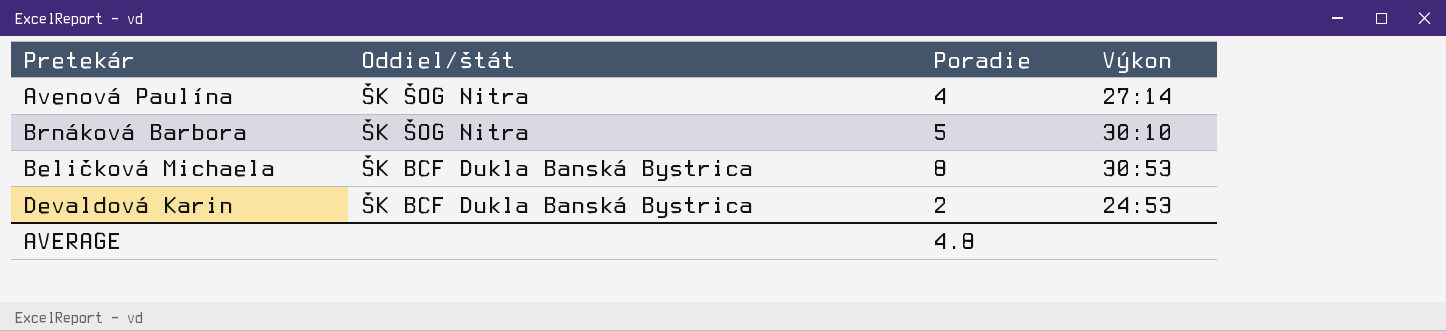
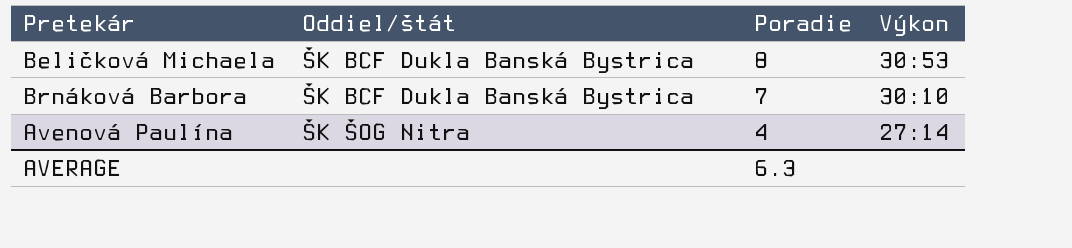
row order: Oddiel/štát descending -> Oddiel/štát ascending
row Devaldová Karin: ŠK BCF Dukla Banská Bystrica | 2 | 24:53 -> none
Brnáková Barbora | Oddiel/štát: ŠK ŠOG Nitra -> ŠK BCF Dukla Banská Bystrica
Brnáková Barbora | Poradie: 5 -> 7
AVERAGE | Poradie: 4.8 -> 6.3

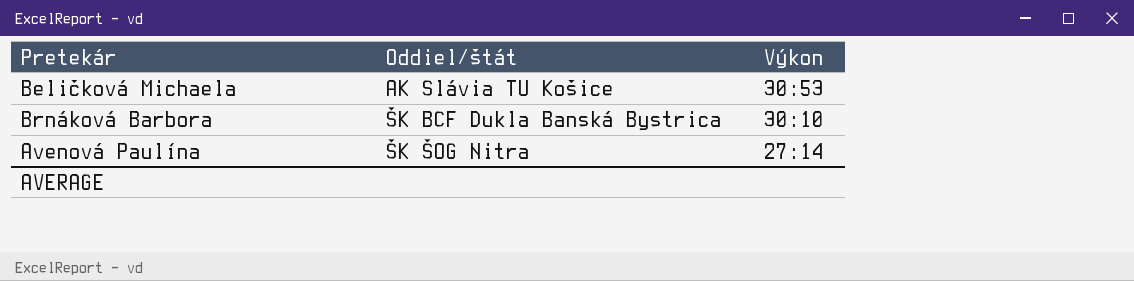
column Poradie | position: 3 -> none
Beličková Michaela | Oddiel/štát: ŠK BCF Dukla Banská Bystrica -> AK Slávia TU Košice

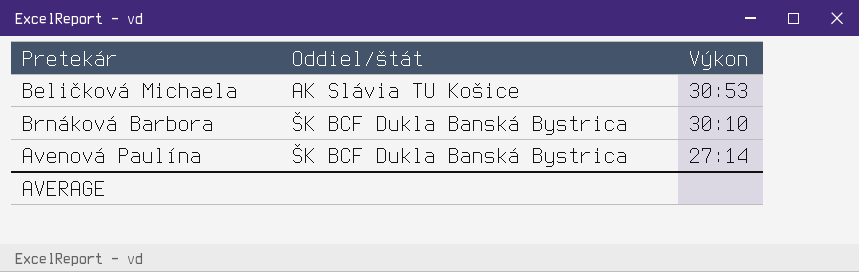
Avenová Paulína | Oddiel/štát: ŠK ŠOG Nitra -> ŠK BCF Dukla Banská Bystrica

